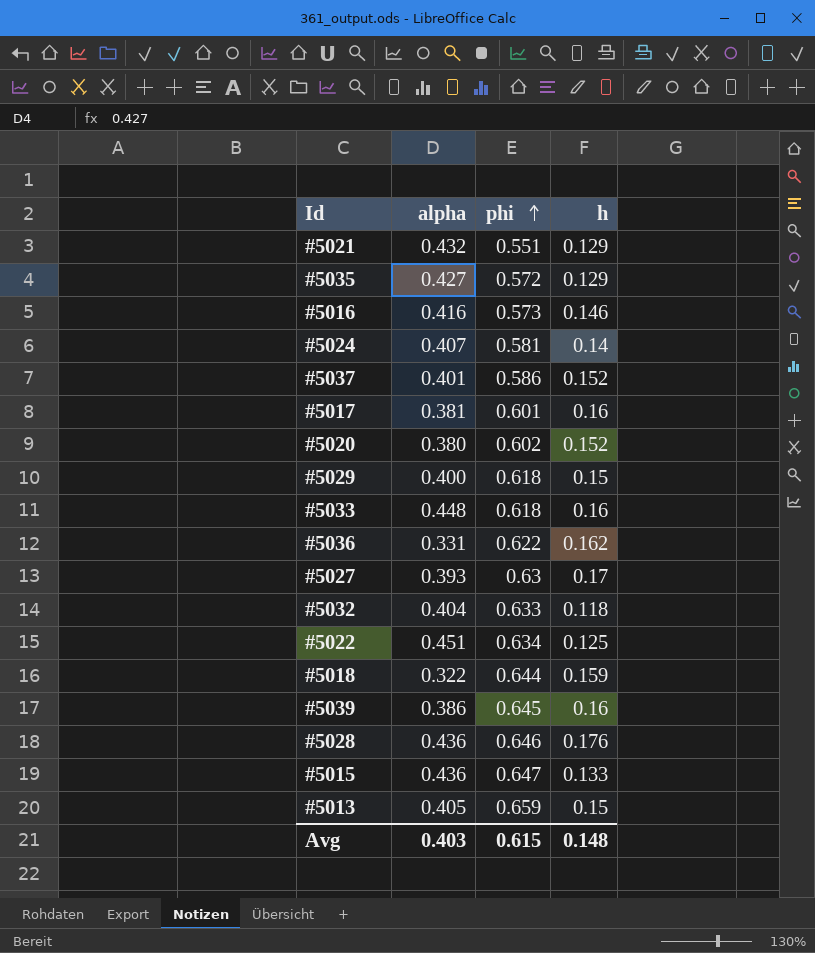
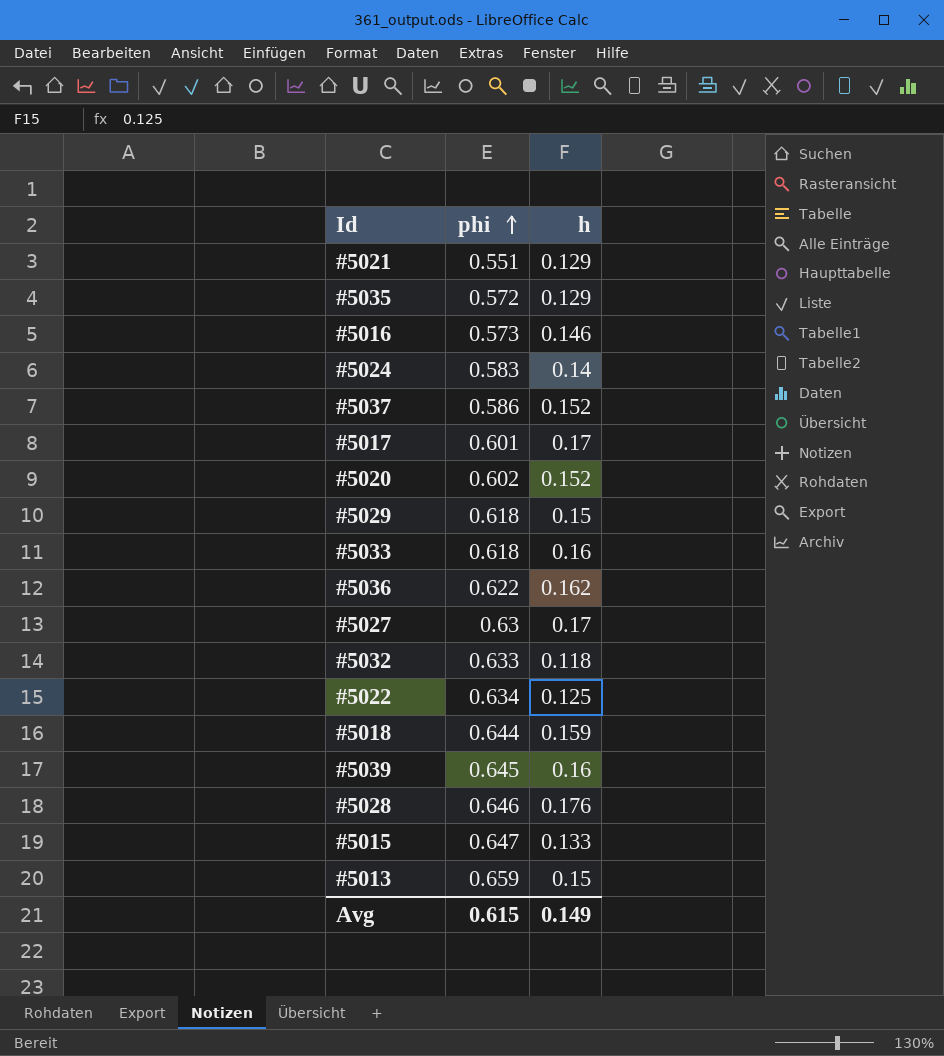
column alpha | position: 2 -> none
#5024 | phi: 0.581 -> 0.583
#5017 | h: 0.16 -> 0.17
Avg | h: 0.148 -> 0.149

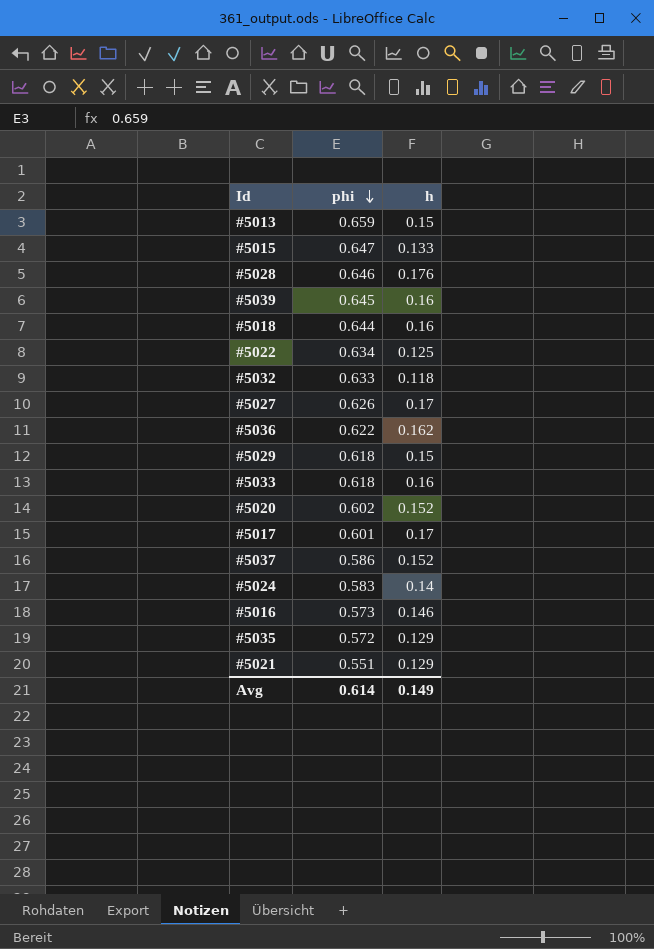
row order: phi ascending -> phi descending
#5018 | h: 0.159 -> 0.16
#5027 | phi: 0.63 -> 0.626
Avg | phi: 0.615 -> 0.614

